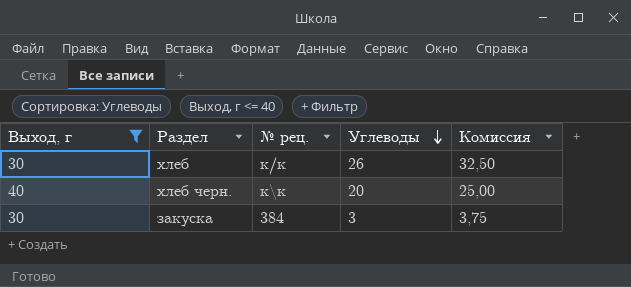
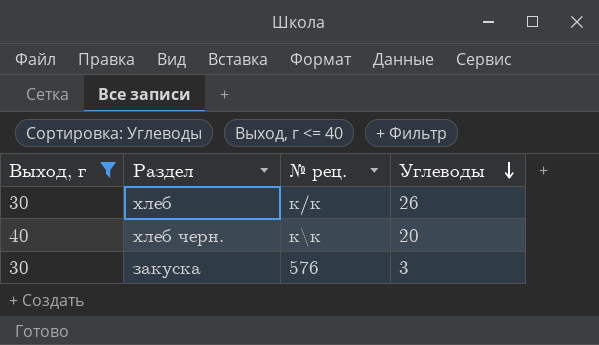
column Комиссия | formula: [Углеводы] * 1,25 -> none
закуска | № рец.: 384 -> 576

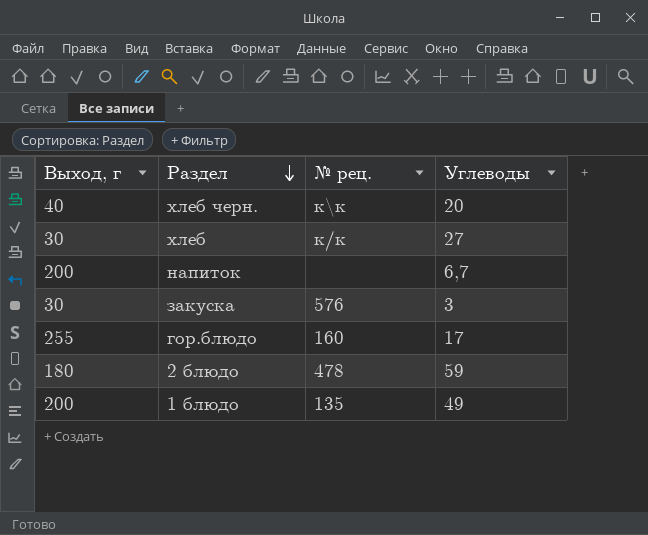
filter: Выход, г <= 40 -> none
row order: Углеводы descending -> Раздел descending
хлеб | Углеводы: 26 -> 27

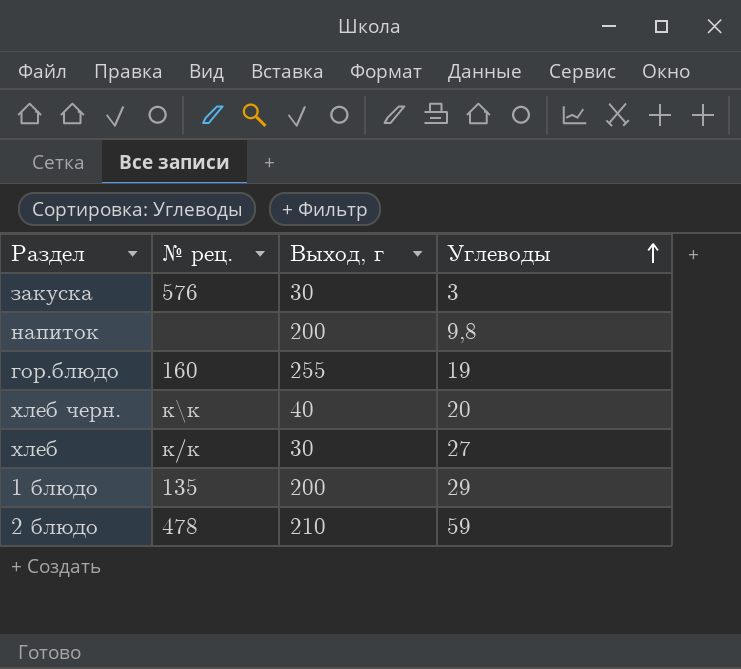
row order: Раздел descending -> Углеводы ascending
column Выход, г | position: 1 -> 3
напиток | Углеводы: 6,7 -> 9,8
гор.блюдо | Углеводы: 17 -> 19
1 блюдо | Углеводы: 49 -> 29
2 блюдо | Выход, г: 180 -> 210

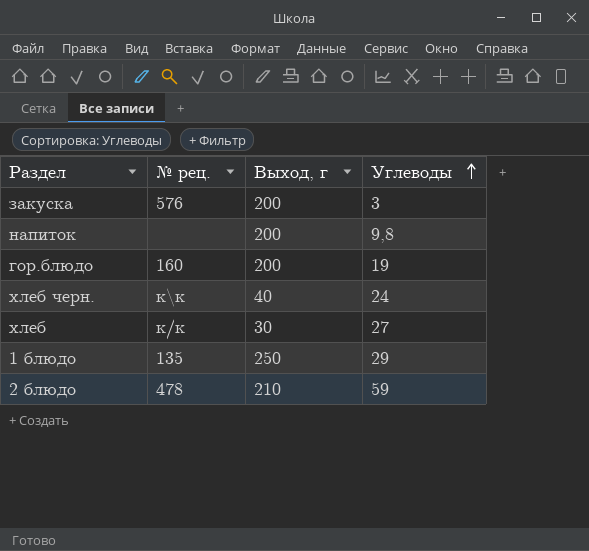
закуска | Выход, г: 30 -> 200
гор.блюдо | Выход, г: 255 -> 200
хлеб черн. | Углеводы: 20 -> 24
1 блюдо | Выход, г: 200 -> 250

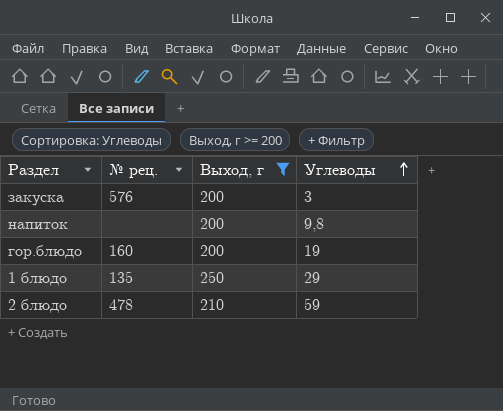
filter: none -> Выход, г >= 200

